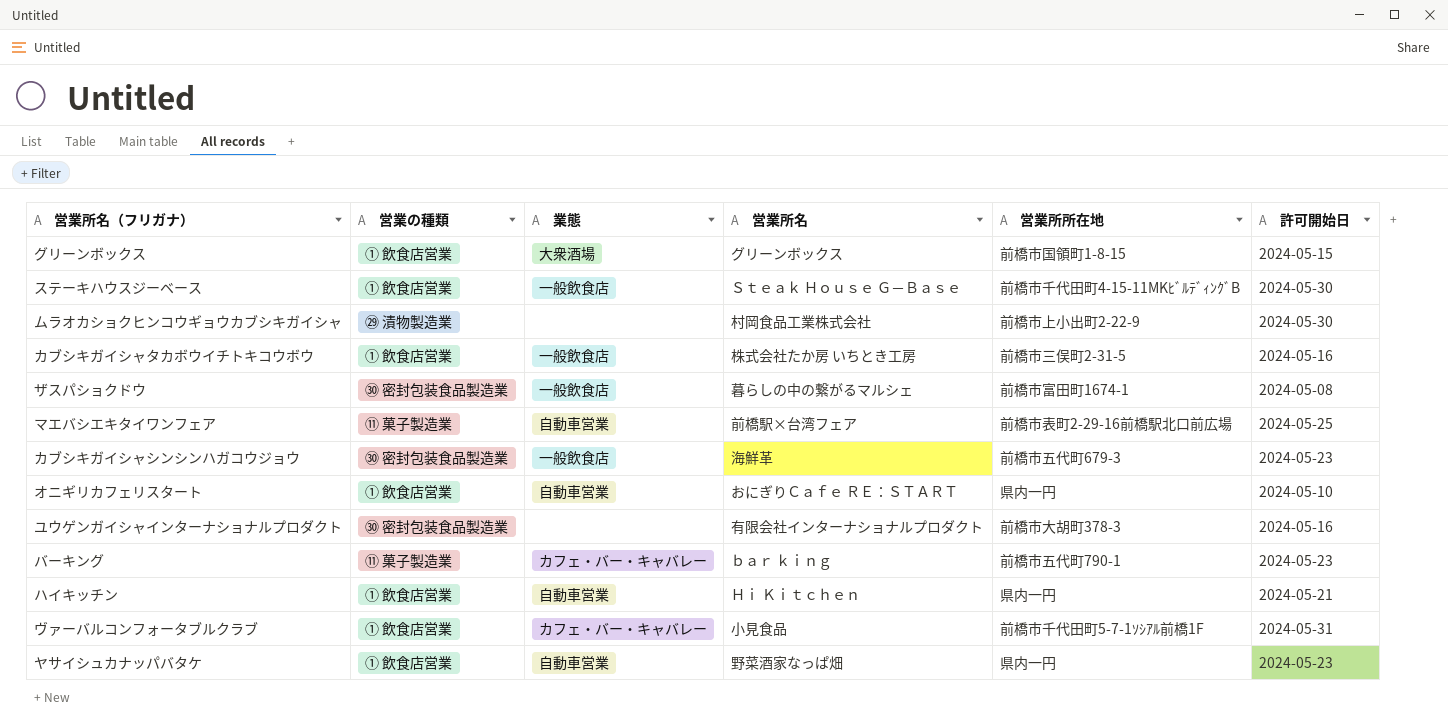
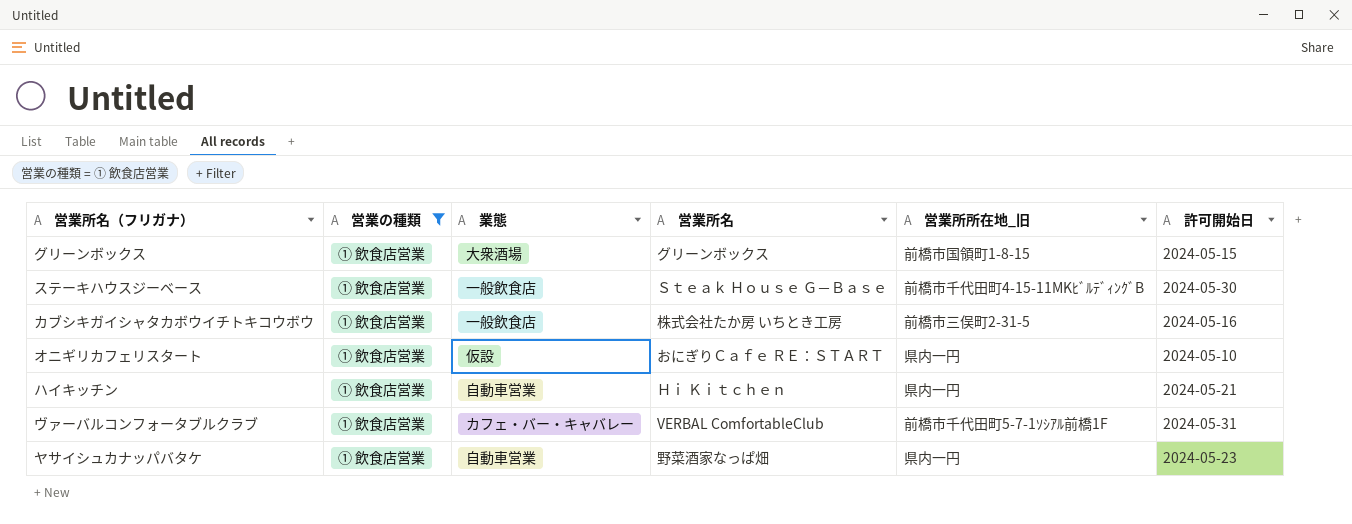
filter: none -> 営業の種類 = ① 飲食店営業
column name: 営業所所在地 -> 営業所所在地_旧
オニギリカフェリスタート | 業態: 自動車営業 -> 仮設
ヴァーバルコンフォータブルクラブ | 営業所名: 小見食品 -> VERBAL ComfortableClub

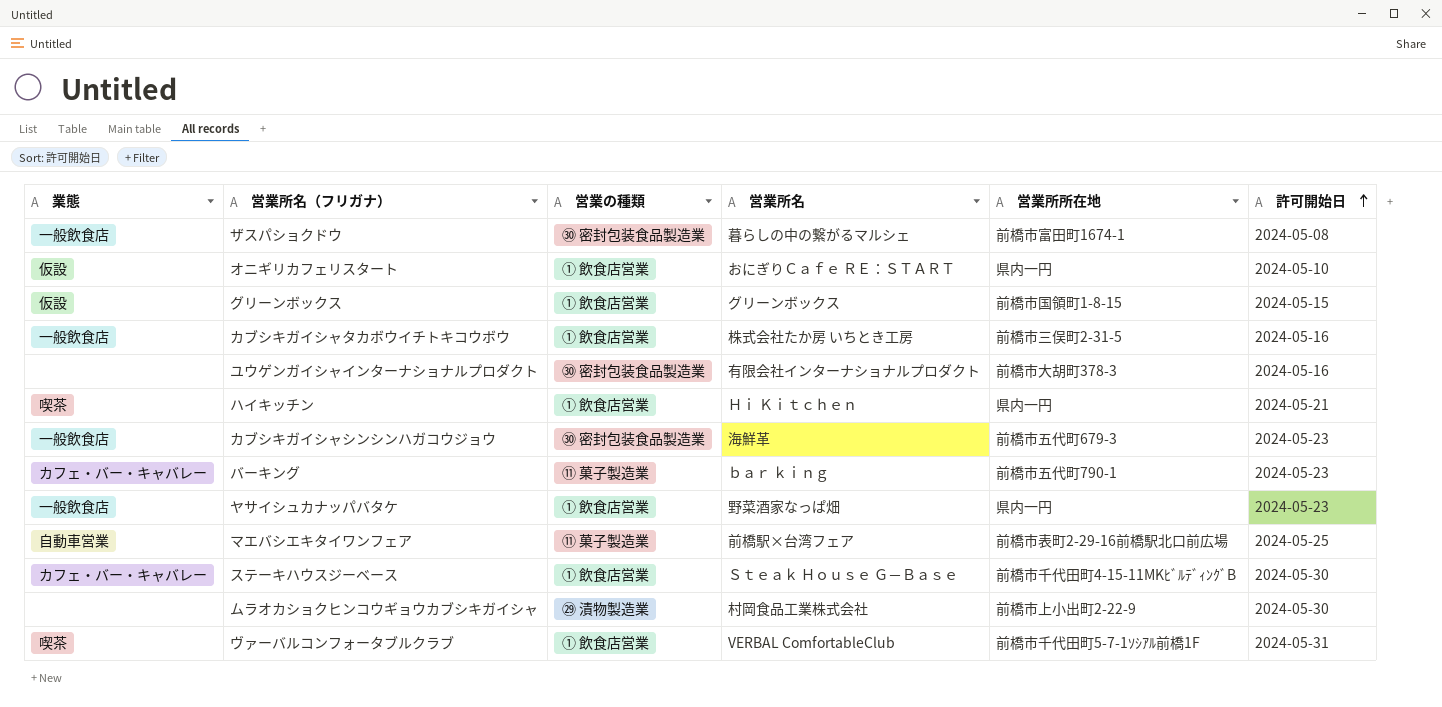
filter: 営業の種類 = ① 飲食店営業 -> none
row order: none -> 許可開始日 ascending
column 業態 | position: 3 -> 1
column name: 営業所所在地_旧 -> 営業所所在地
グリーンボックス | 業態: 大衆酒場 -> 仮設
ハイキッチン | 業態: 自動車営業 -> 喫茶
ヤサイシュカナッパバタケ | 業態: 自動車営業 -> 一般飲食店
ステーキハウスジーベース | 業態: 一般飲食店 -> カフェ・バー・キャバレー
ヴァーバルコンフォータブルクラブ | 業態: カフェ・バー・キャバレー -> 喫茶

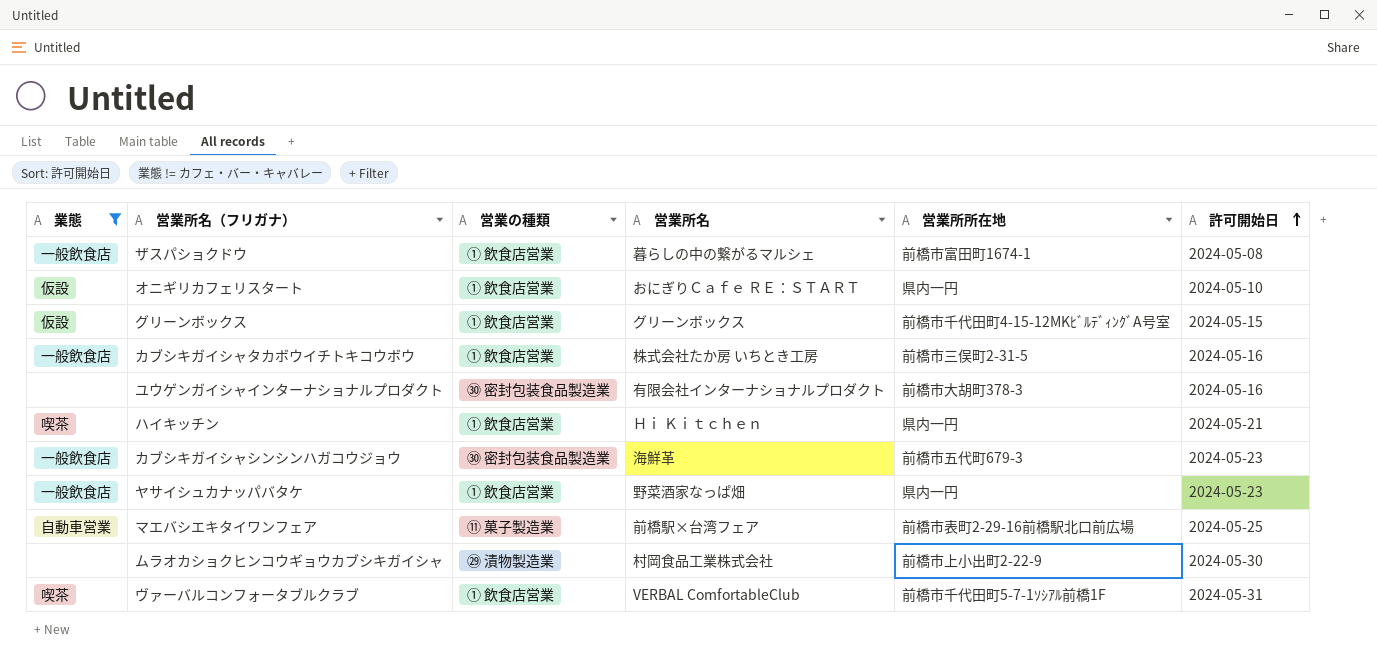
filter: none -> 業態 != カフェ・バー・キャバレー
ザスパショクドウ | 営業の種類: ㉚ 密封包装食品製造業 -> ① 飲食店営業
グリーンボックス | 営業所所在地: 前橋市国領町1-8-15 -> 前橋市千代田町4-15-12MKﾋﾞﾙﾃﾞｨﾝｸﾞA号室

